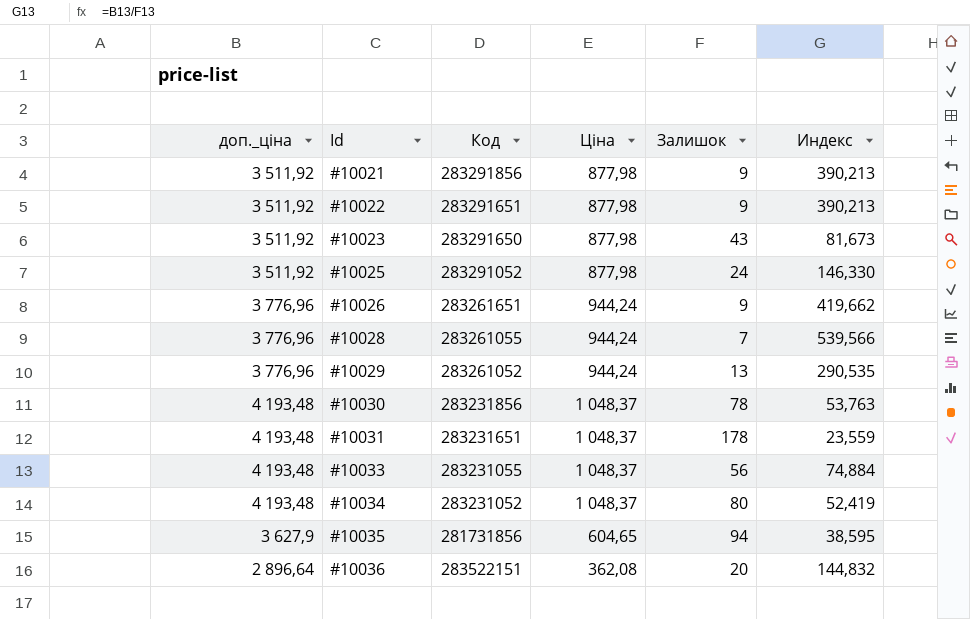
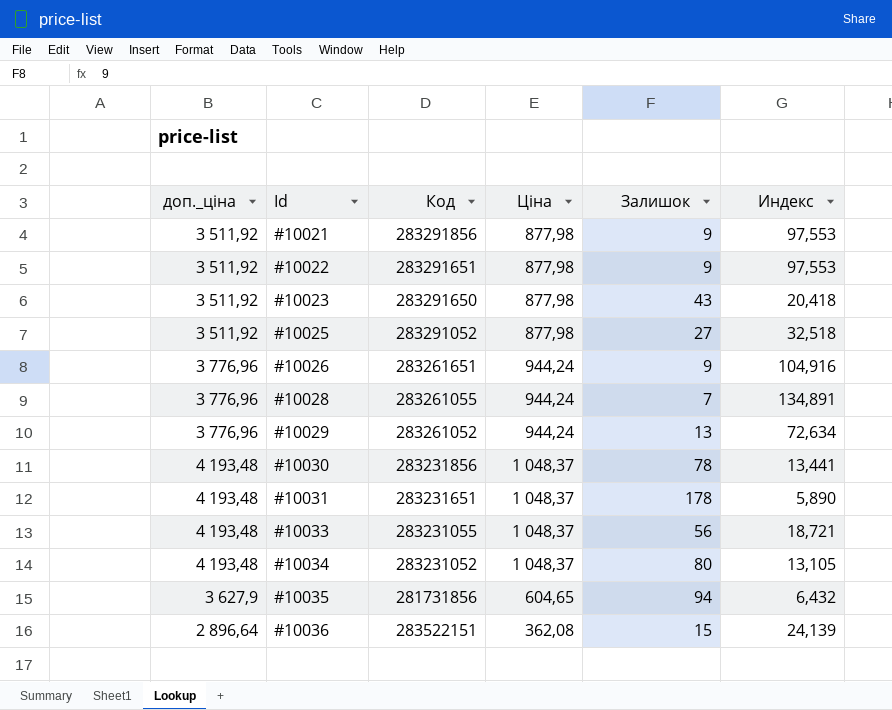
column Индекс | formula: [доп._ціна] / [Залишок] -> [Ціна] / [Залишок]
#10025 | Залишок: 24 -> 27
#10036 | Залишок: 20 -> 15

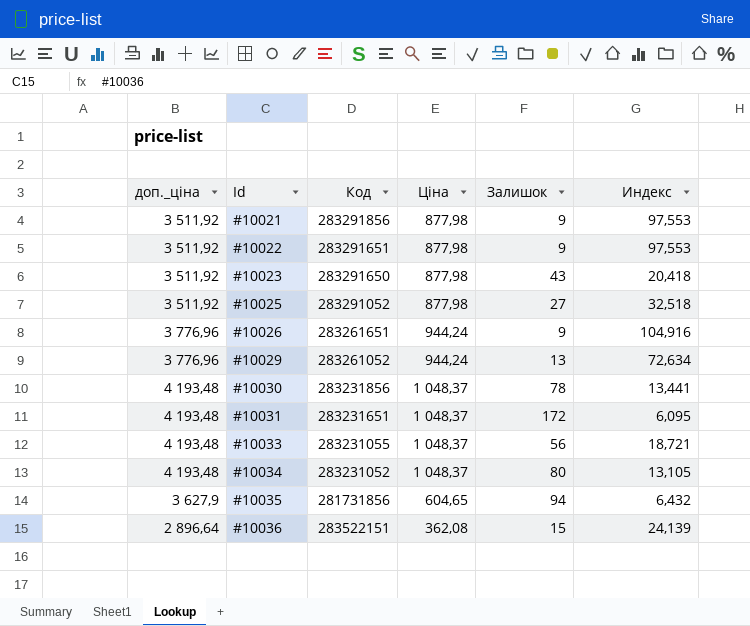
row #10028: 3 776,96 | 283261055 | 944,24 | 7 | 134,891 -> none
#10031 | Залишок: 178 -> 172
#10031 | Индекс: 5,890 -> 6,095

